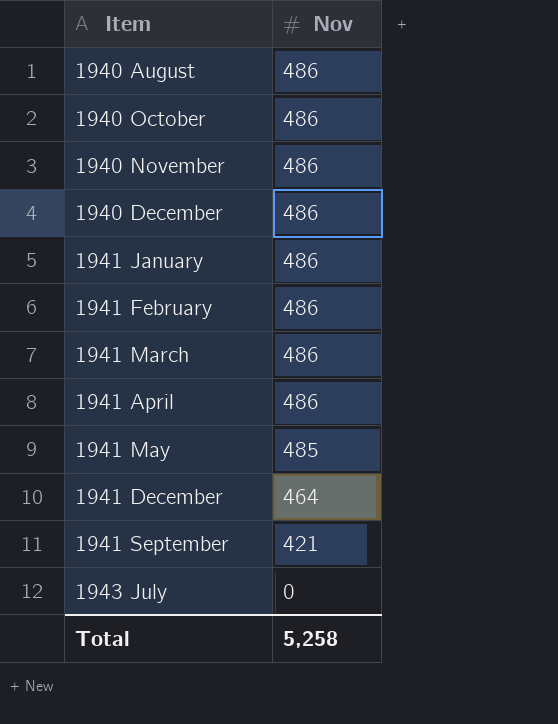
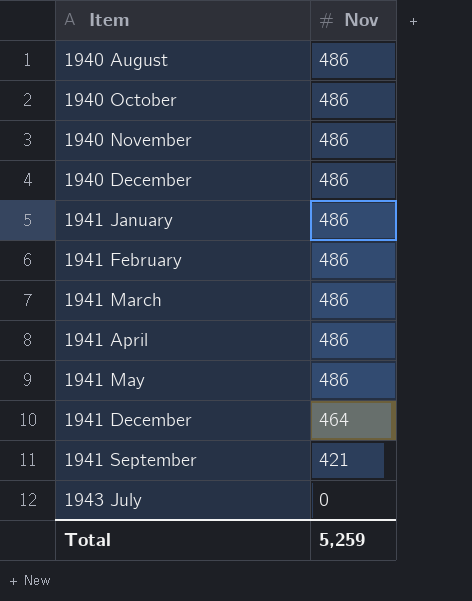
1941 May | Nov: 485 -> 486
Total | Nov: 5,258 -> 5,259

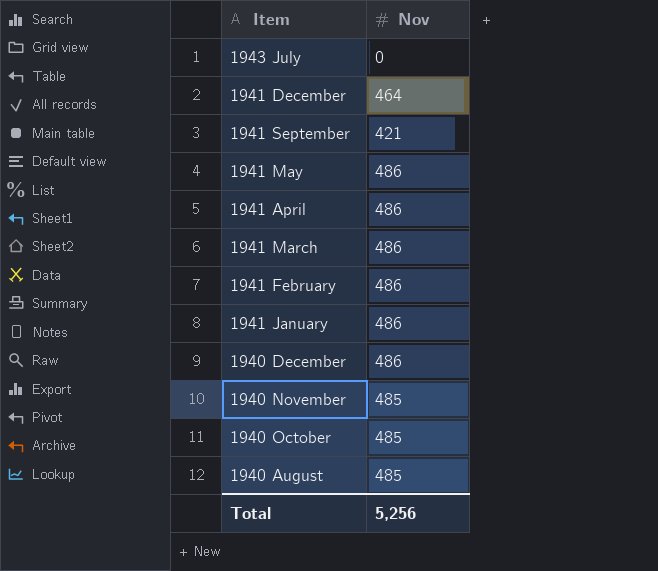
row order: Nov descending -> Item descending
1940 November | Nov: 486 -> 485
1940 October | Nov: 486 -> 485
1940 August | Nov: 486 -> 485
Total | Nov: 5,259 -> 5,256

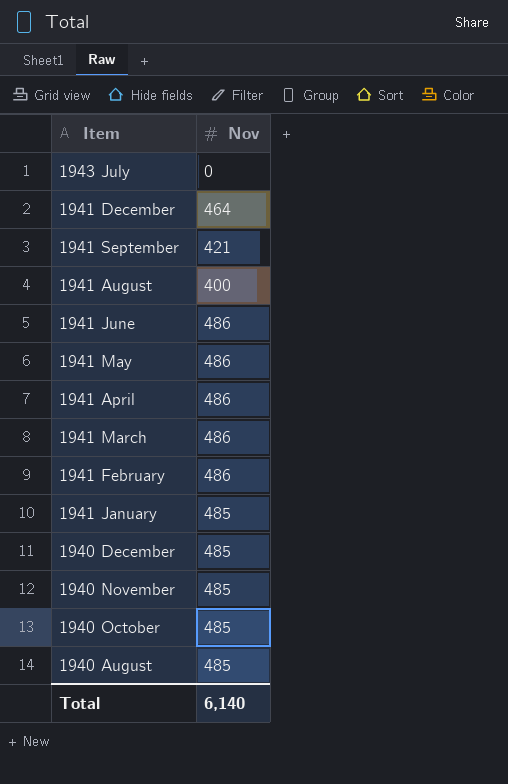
row 1941 August: none -> 400
row 1941 June: none -> 486
1941 January | Nov: 486 -> 485
1940 December | Nov: 486 -> 485
Total | Nov: 5,256 -> 6,140

